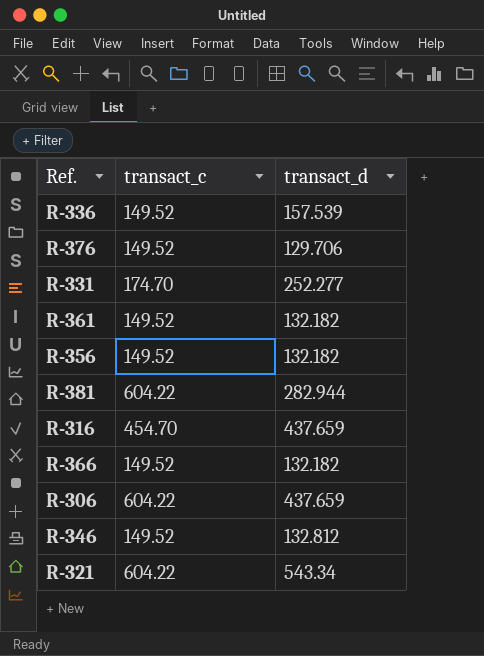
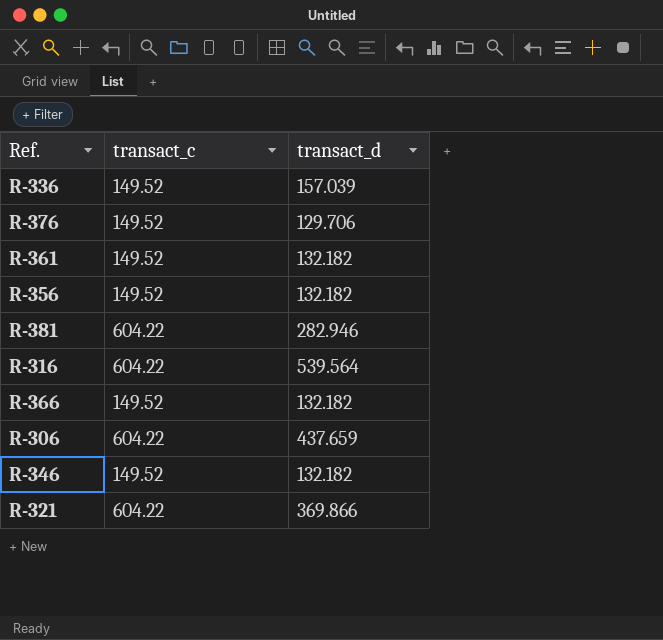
row R-331: 174.70 | 252.277 -> none
R-336 | transact_d: 157.539 -> 157.039
R-381 | transact_d: 282.944 -> 282.946
R-316 | transact_c: 454.70 -> 604.22
R-316 | transact_d: 437.659 -> 539.564
R-346 | transact_d: 132.812 -> 132.182
R-321 | transact_d: 543.34 -> 369.866

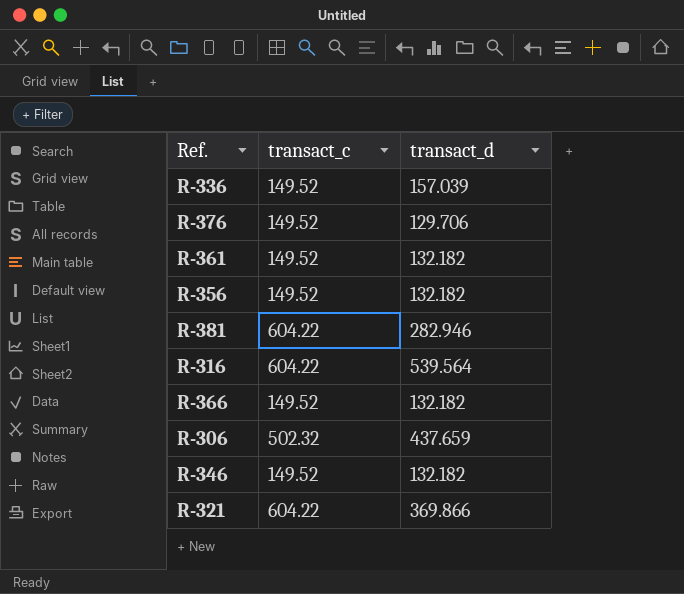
R-306 | transact_c: 604.22 -> 502.32

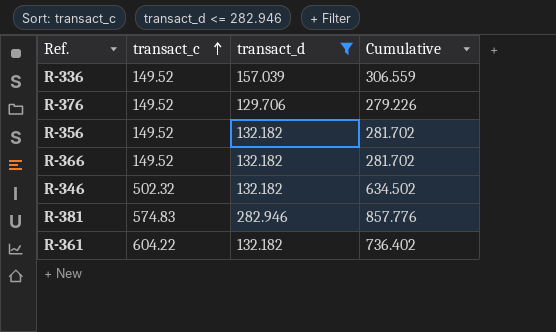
filter: none -> transact_d <= 282.946
row order: none -> transact_c ascending
column Cumulative | formula: none -> [transact_c] + [transact_d]
R-346 | transact_c: 149.52 -> 502.32
R-381 | transact_c: 604.22 -> 574.83
R-361 | transact_c: 149.52 -> 604.22

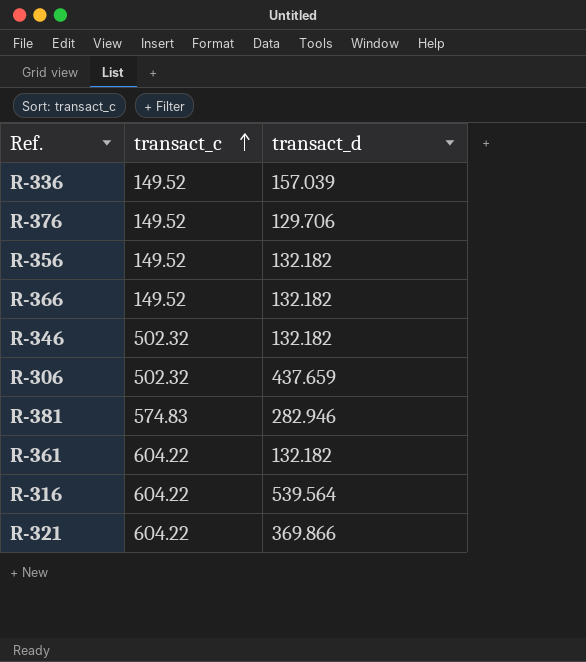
filter: transact_d <= 282.946 -> none
column Cumulative | formula: [transact_c] + [transact_d] -> none

